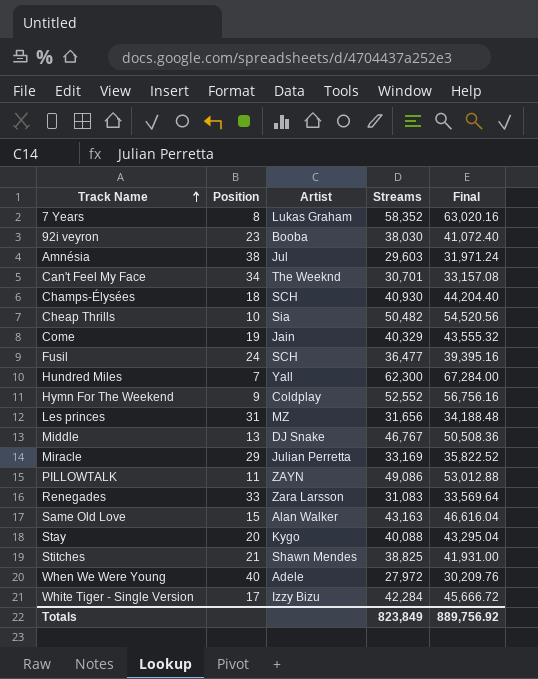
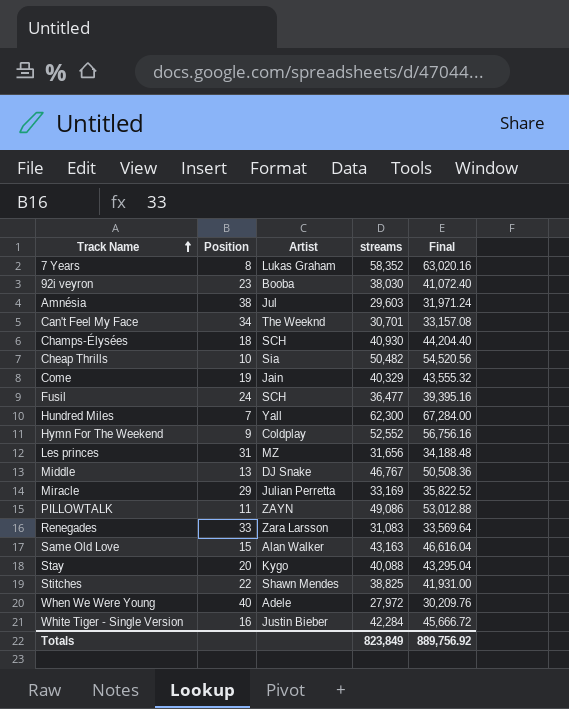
column name: Streams -> streams
Stitches | Position: 21 -> 22
White Tiger - Single Version | Position: 17 -> 16
White Tiger - Single Version | Artist: Izzy Bizu -> Justin Bieber

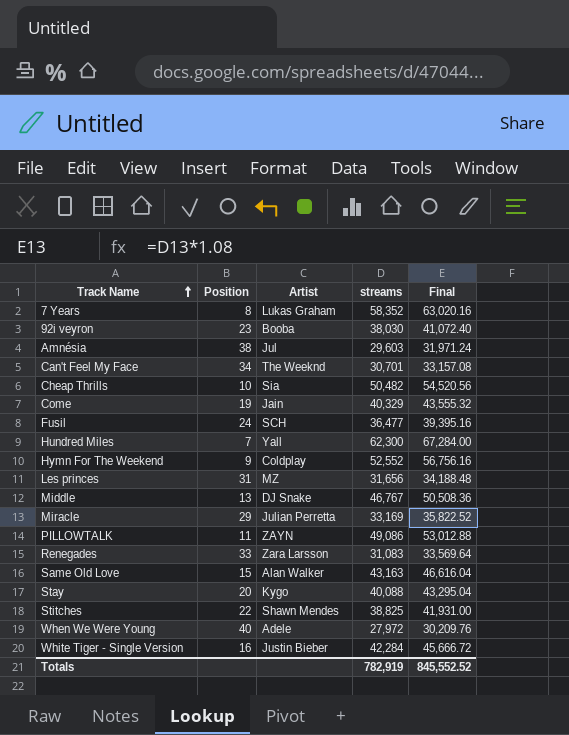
row Champs-Élysées: 18 | SCH | 40,930 | 44,204.40 -> none
Totals | streams: 823,849 -> 782,919
Totals | Final: 889,756.92 -> 845,552.52

